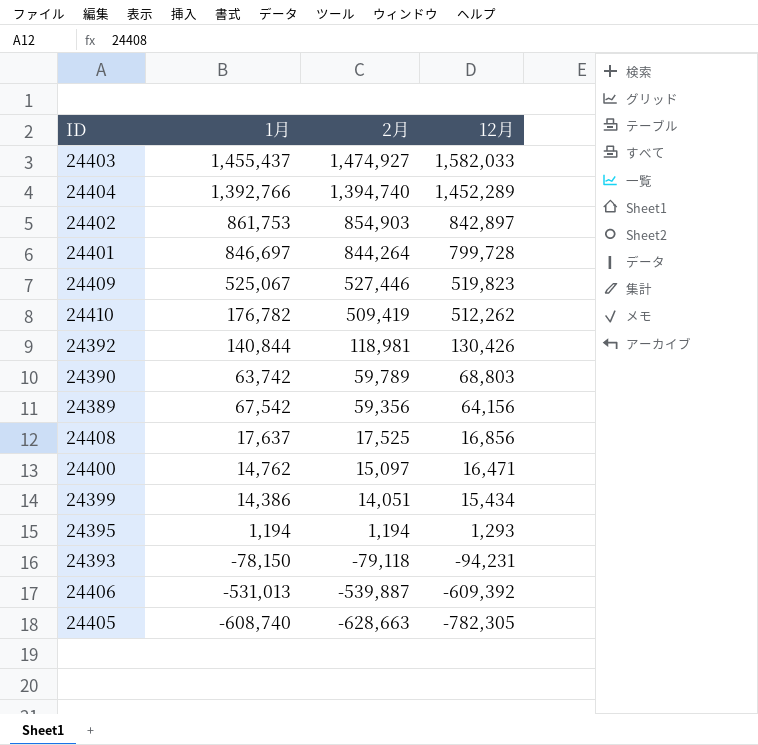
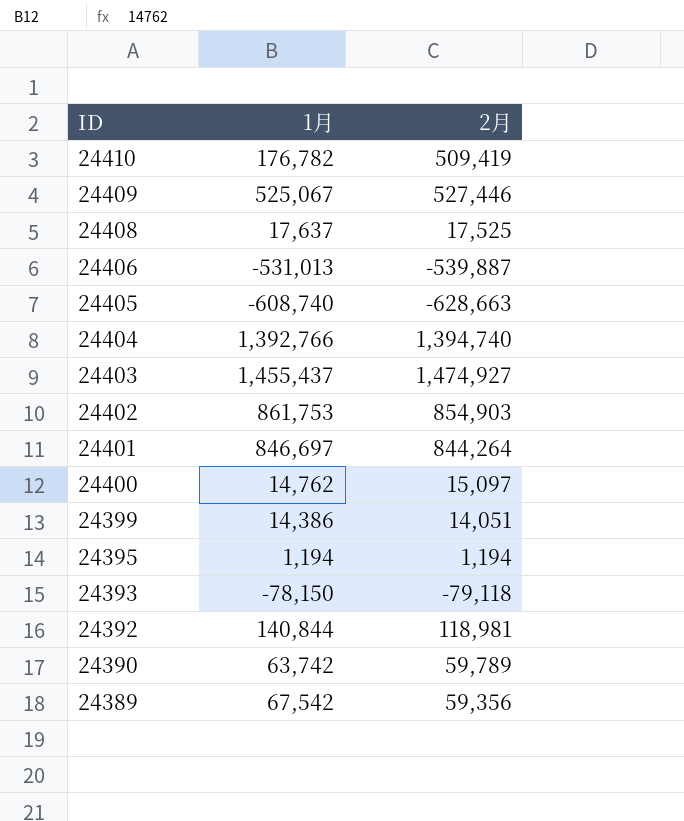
row order: 2月 descending -> ID descending
column 12月 | position: 4 -> none

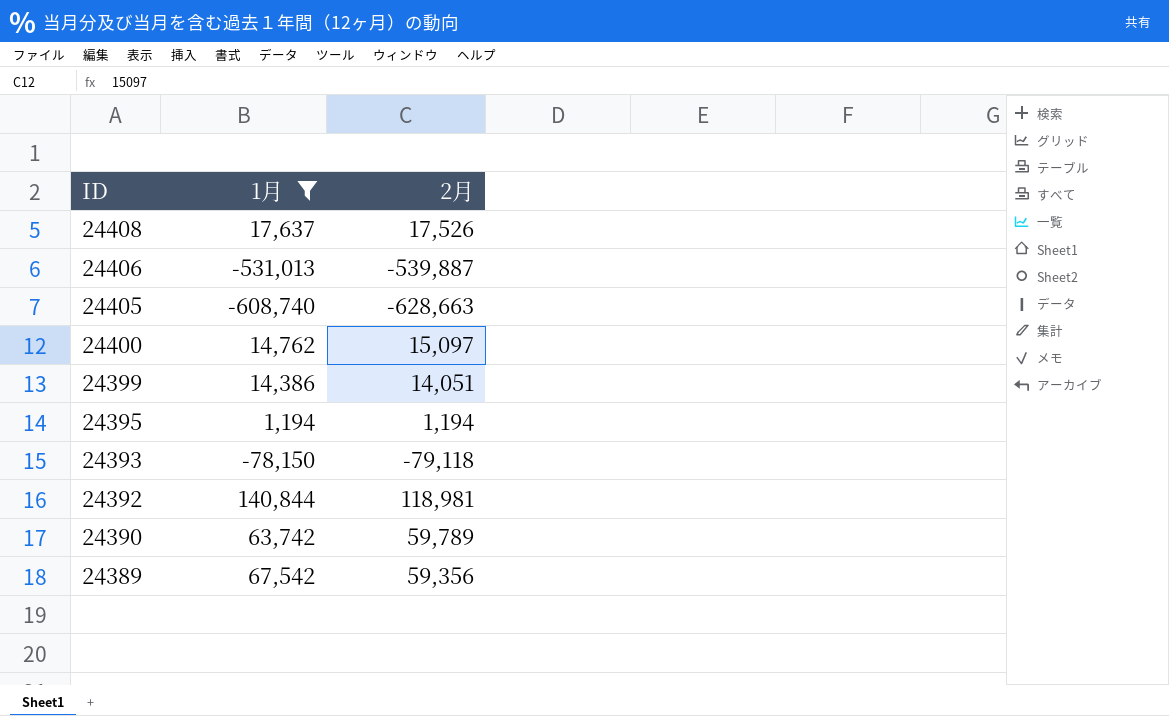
filter: none -> 1月 <= 140,844
24408 | 2月: 17,525 -> 17,526

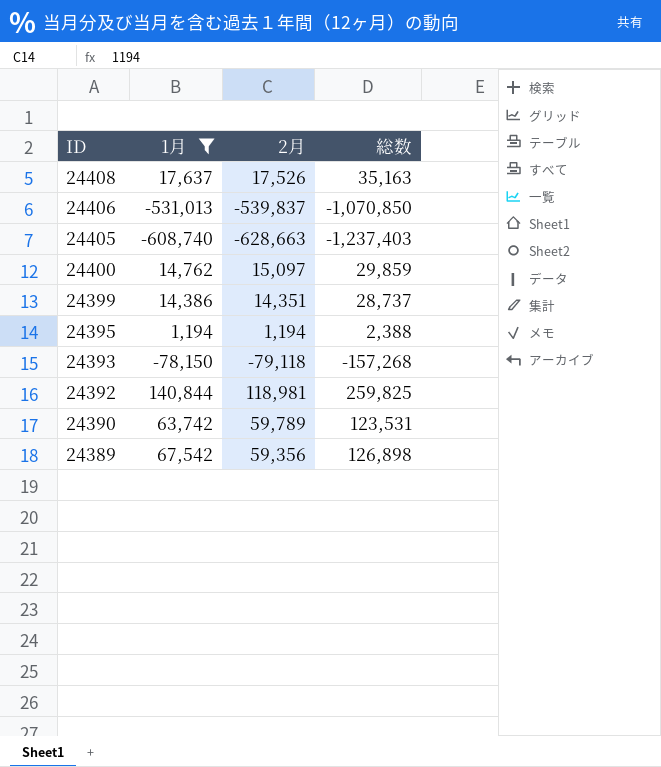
column 総数 | formula: none -> [1月] + [2月]
24406 | 2月: -539,887 -> -539,837
24399 | 2月: 14,051 -> 14,351

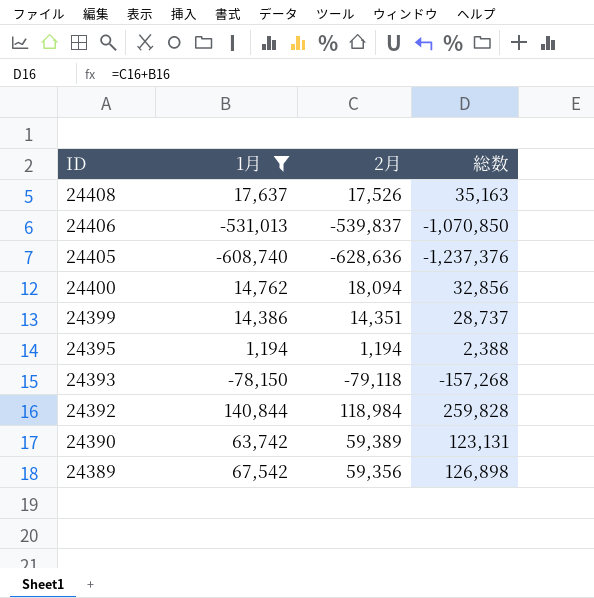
24405 | 2月: -628,663 -> -628,636
24405 | 総数: -1,237,403 -> -1,237,376
24400 | 2月: 15,097 -> 18,094
24400 | 総数: 29,859 -> 32,856
24392 | 2月: 118,981 -> 118,984
24392 | 総数: 259,825 -> 259,828
24390 | 2月: 59,789 -> 59,389
24390 | 総数: 123,531 -> 123,131

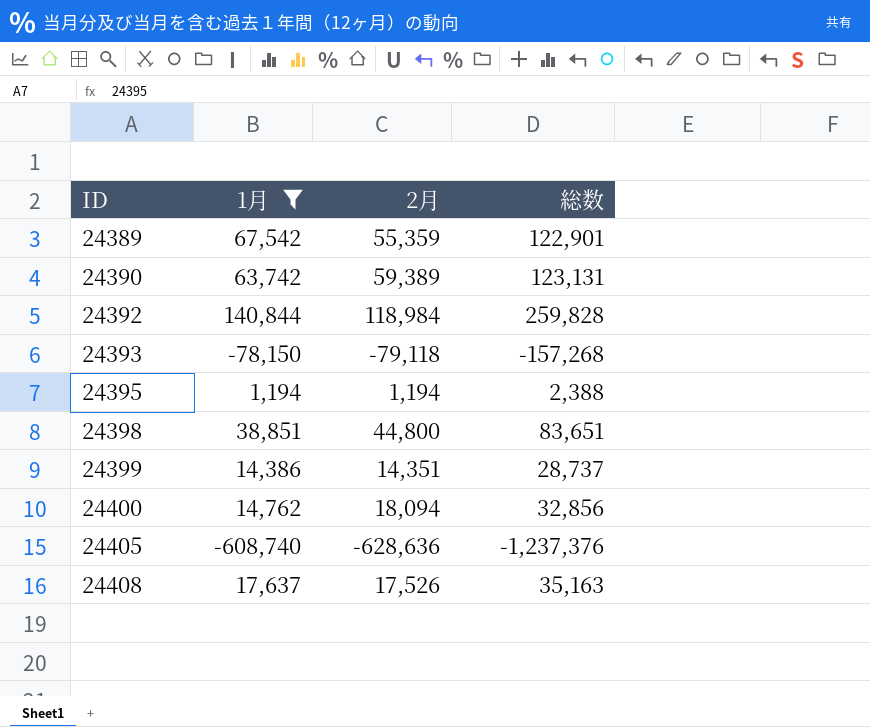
row order: ID descending -> ID ascending
row 24406: -531,013 | -539,837 | -1,070,850 -> none
24389 | 2月: 59,356 -> 55,359
24389 | 総数: 126,898 -> 122,901
row 24398: none -> 38,851 | 44,800 | 83,651

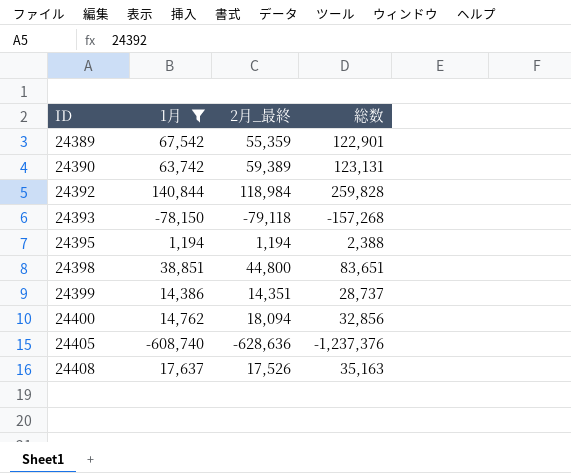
column name: 2月 -> 2月_最終

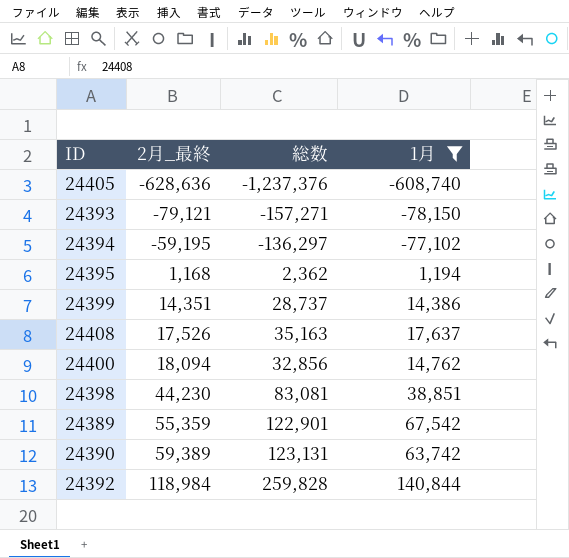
row order: ID ascending -> 2月_最終 ascending
column 1月 | position: 2 -> 4
24393 | 2月_最終: -79,118 -> -79,121
24393 | 総数: -157,268 -> -157,271
row 24394: none -> -59,195 | -136,297 | -77,102
24395 | 2月_最終: 1,194 -> 1,168
24395 | 総数: 2,388 -> 2,362
24398 | 2月_最終: 44,800 -> 44,230
24398 | 総数: 83,651 -> 83,081

